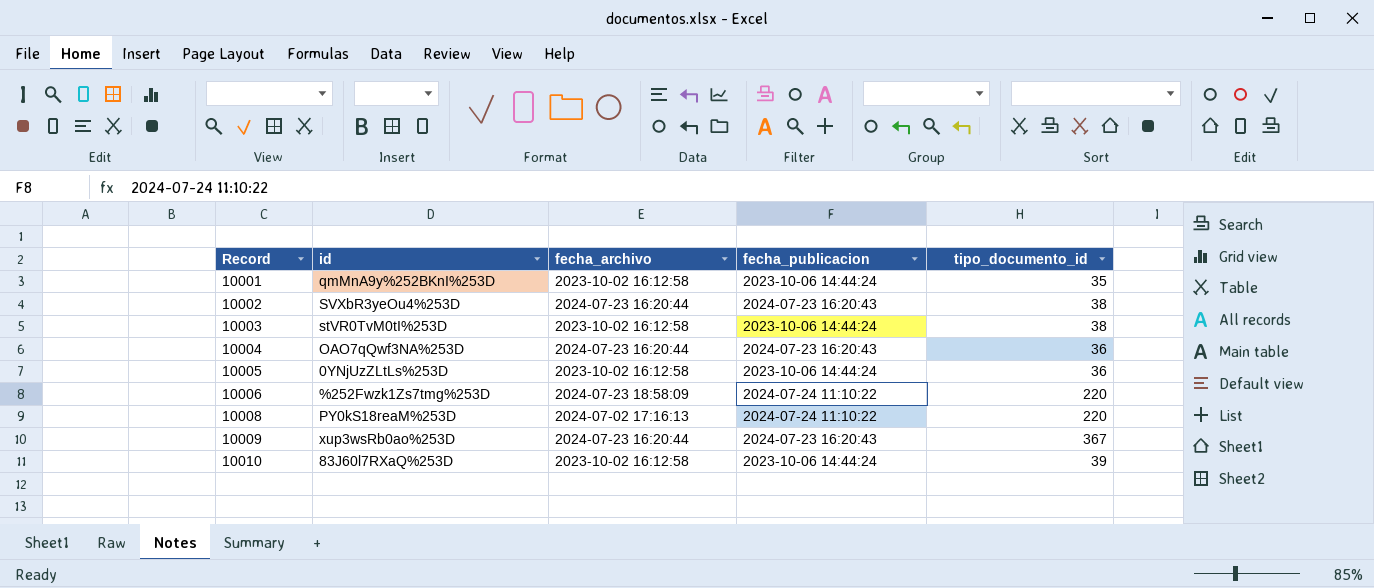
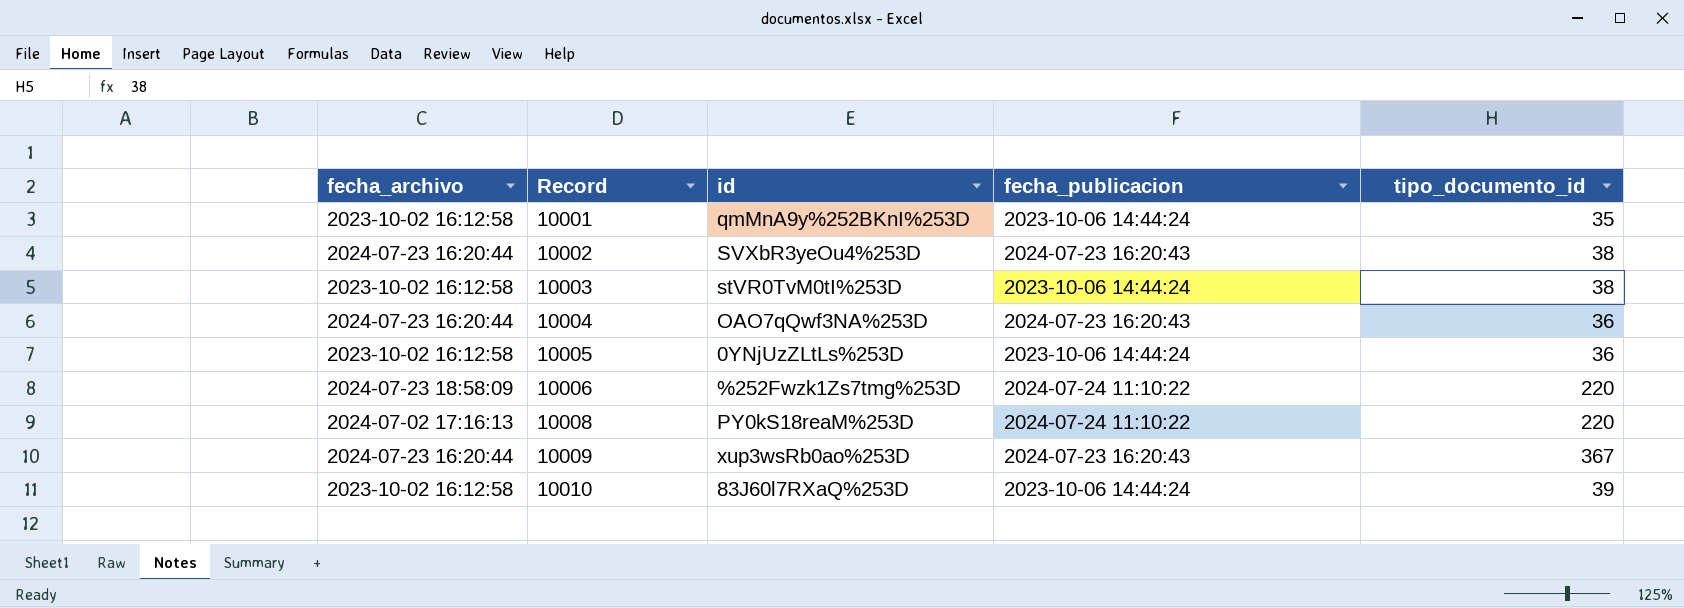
column fecha_archivo | position: 3 -> 1

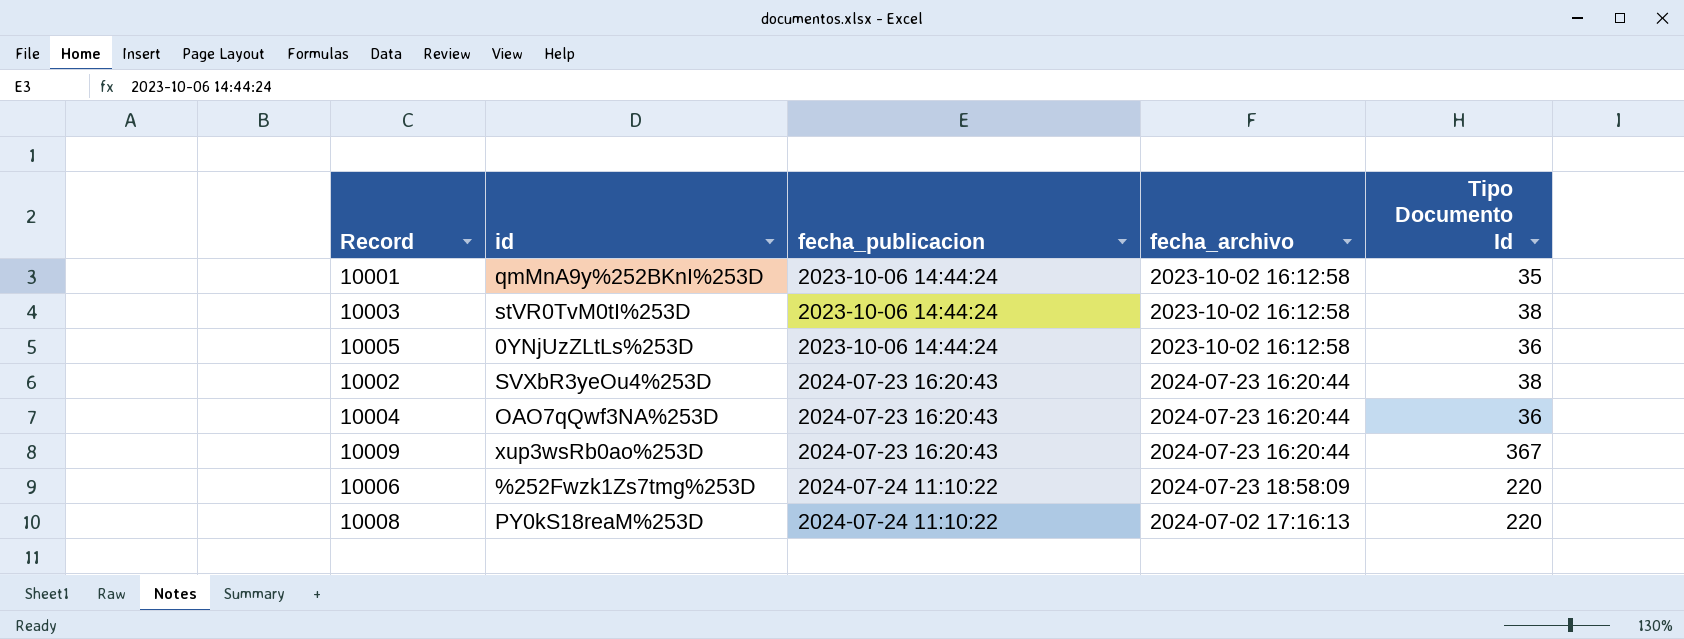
row order: Record ascending -> fecha_publicacion ascending
column fecha_archivo | position: 1 -> 4
column name: tipo_documento_id -> Tipo Documento Id
row 10010: 2023-10-02 16:12:58 | 83J60l7RXaQ%253D | 2023-10-06 14:44:24 | 39 -> none

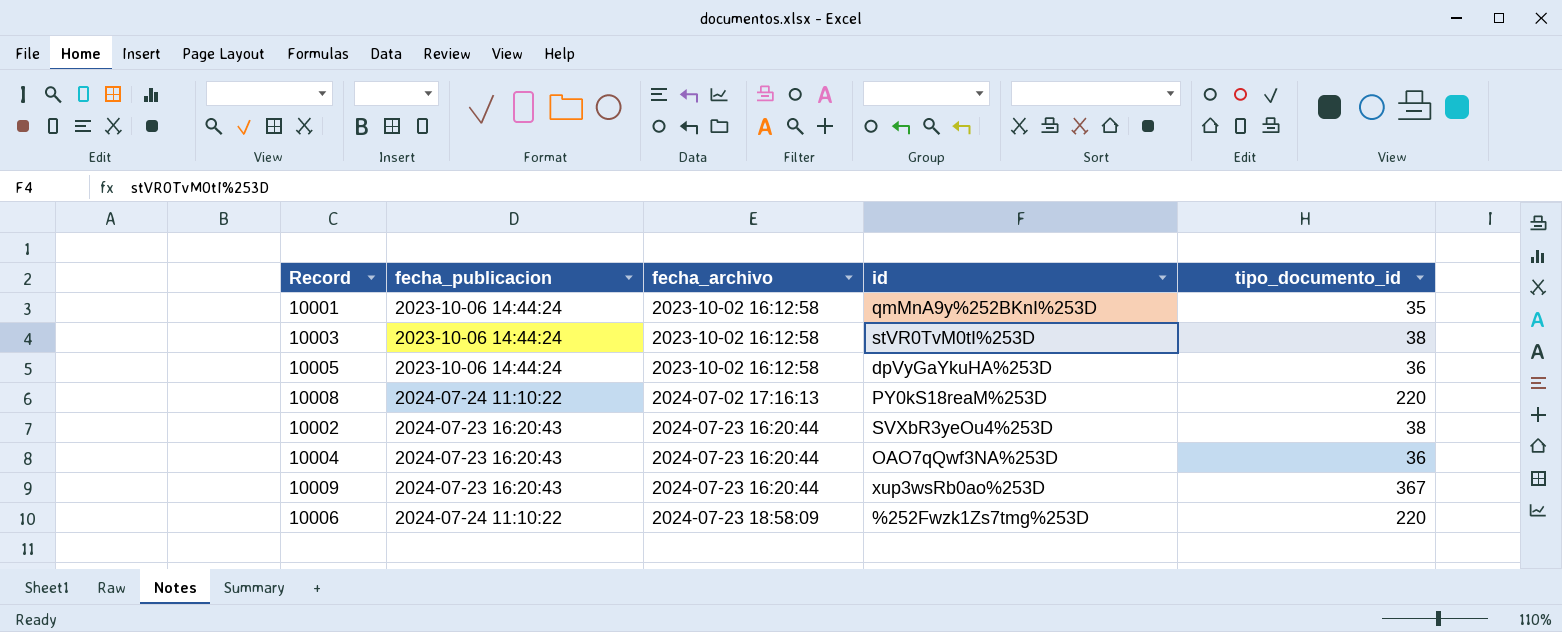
row order: fecha_publicacion ascending -> fecha_archivo ascending
column id | position: 2 -> 4
column name: Tipo Documento Id -> tipo_documento_id
10005 | id: 0YNjUzZLtLs%253D -> dpVyGaYkuHA%253D

